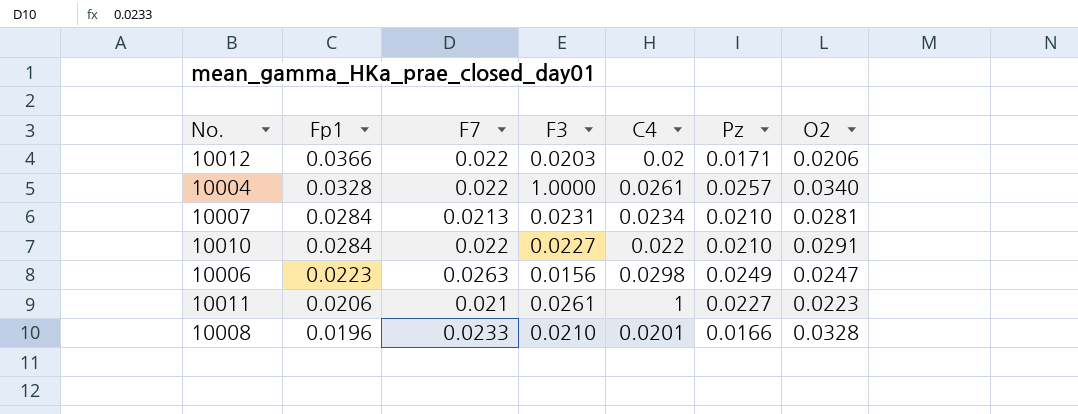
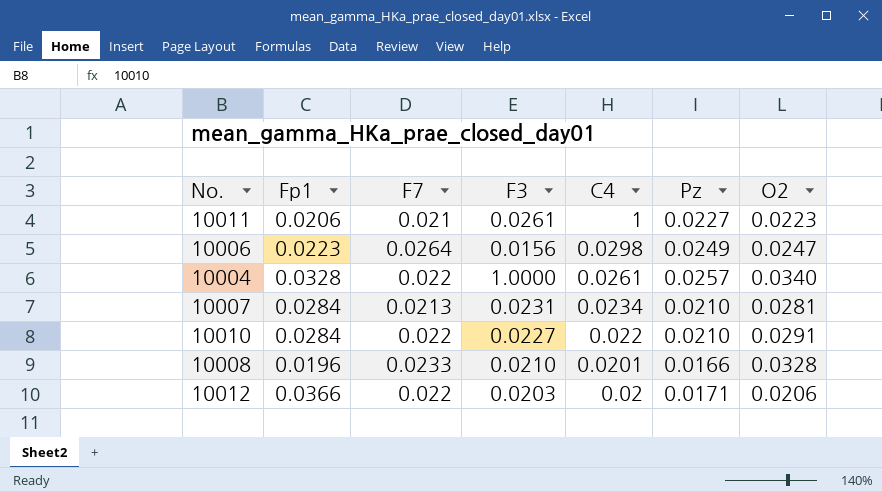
row order: Fp1 descending -> C4 descending
10006 | F7: 0.0263 -> 0.0264

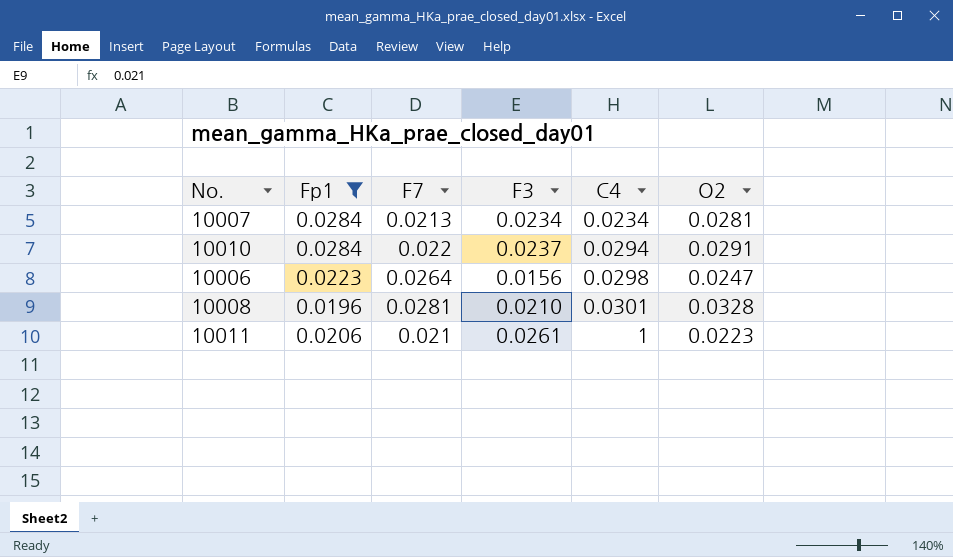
filter: none -> Fp1 <= 0.0284
row order: C4 descending -> C4 ascending
column Pz | position: 6 -> none
10007 | F3: 0.0231 -> 0.0234
10010 | F3: 0.0227 -> 0.0237
10010 | C4: 0.022 -> 0.0294
10008 | F7: 0.0233 -> 0.0281
10008 | C4: 0.0201 -> 0.0301

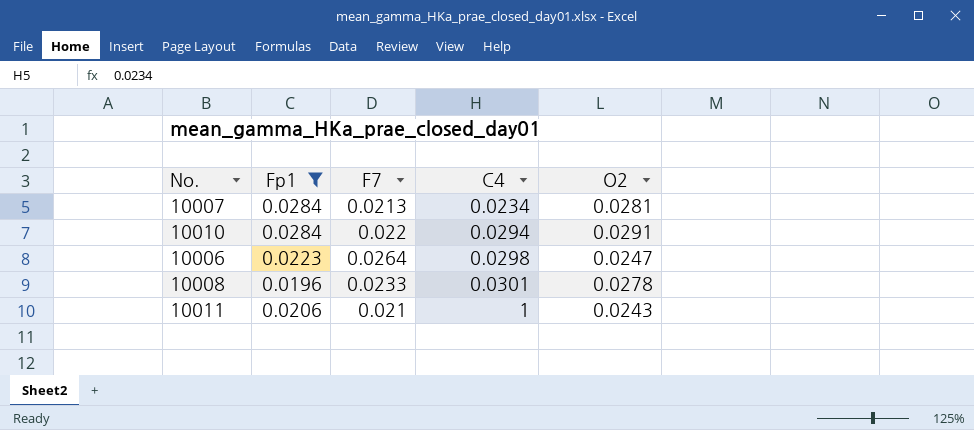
column F3 | position: 4 -> none
10008 | F7: 0.0281 -> 0.0233
10008 | O2: 0.0328 -> 0.0278
10011 | O2: 0.0223 -> 0.0243

